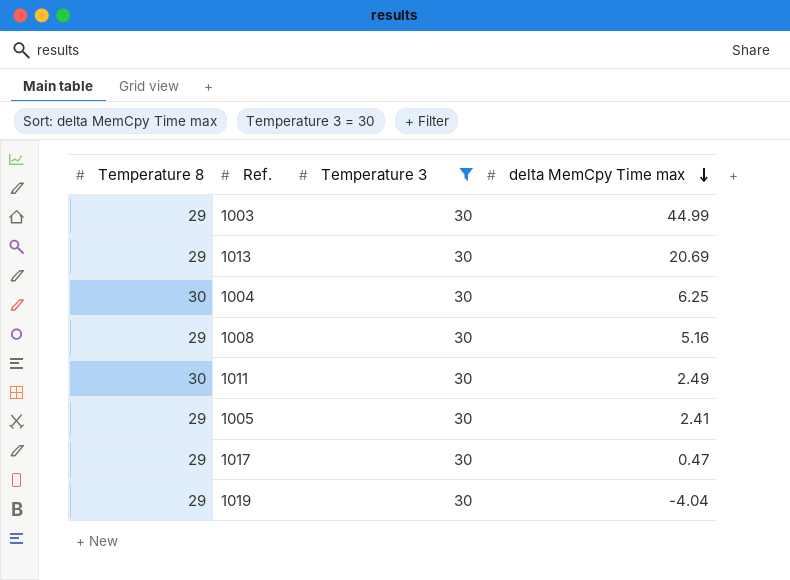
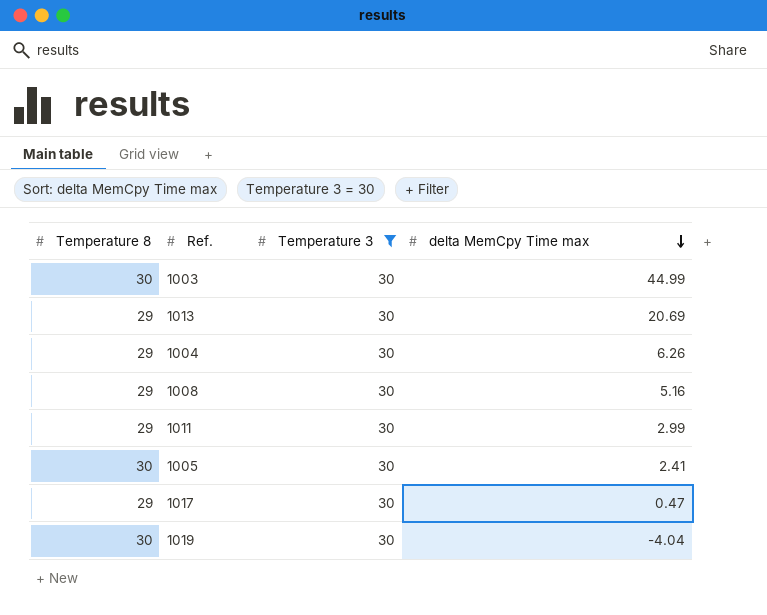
1003 | Temperature 8: 29 -> 30
1004 | Temperature 8: 30 -> 29
1004 | delta MemCpy Time max: 6.25 -> 6.26
1011 | Temperature 8: 30 -> 29
1011 | delta MemCpy Time max: 2.49 -> 2.99
1005 | Temperature 8: 29 -> 30
1019 | Temperature 8: 29 -> 30

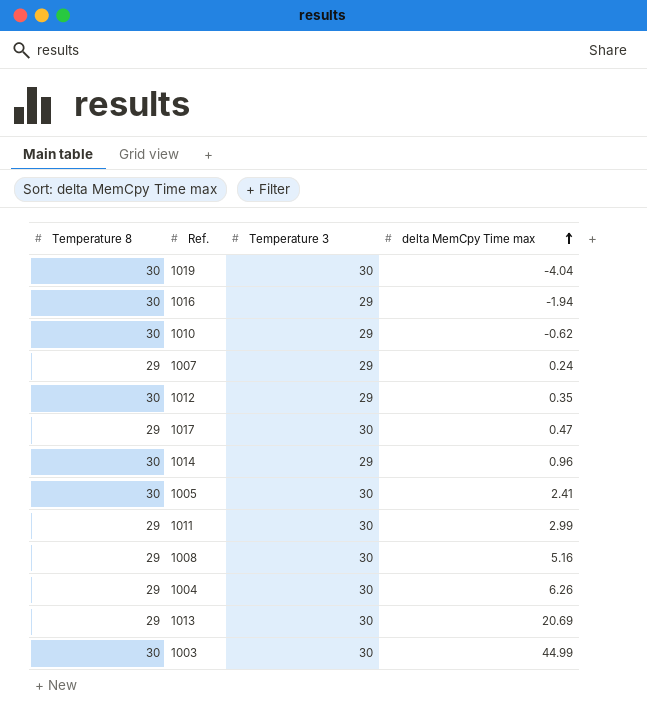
filter: Temperature 3 = 30 -> none
row order: delta MemCpy Time max descending -> delta MemCpy Time max ascending

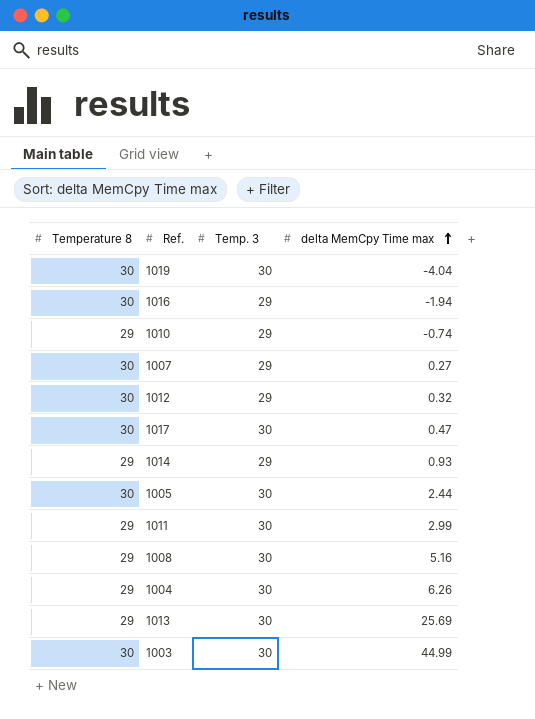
column name: Temperature 3 -> Temp. 3
1010 | Temperature 8: 30 -> 29
1010 | delta MemCpy Time max: -0.62 -> -0.74
1007 | Temperature 8: 29 -> 30
1007 | delta MemCpy Time max: 0.24 -> 0.27
1012 | delta MemCpy Time max: 0.35 -> 0.32
1017 | Temperature 8: 29 -> 30
1014 | Temperature 8: 30 -> 29
1014 | delta MemCpy Time max: 0.96 -> 0.93
1005 | delta MemCpy Time max: 2.41 -> 2.44
1013 | delta MemCpy Time max: 20.69 -> 25.69

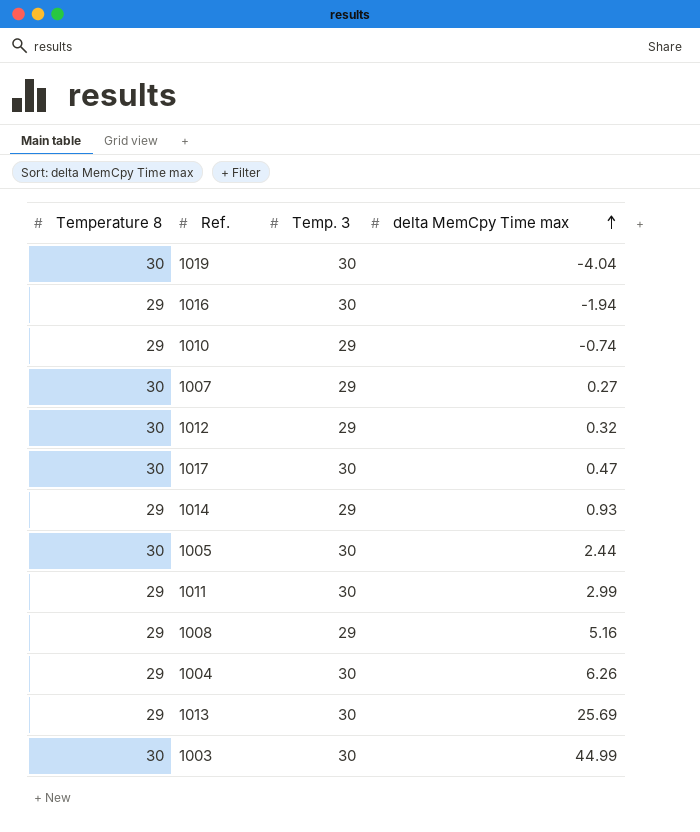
1016 | Temperature 8: 30 -> 29
1016 | Temp. 3: 29 -> 30
1008 | Temp. 3: 30 -> 29

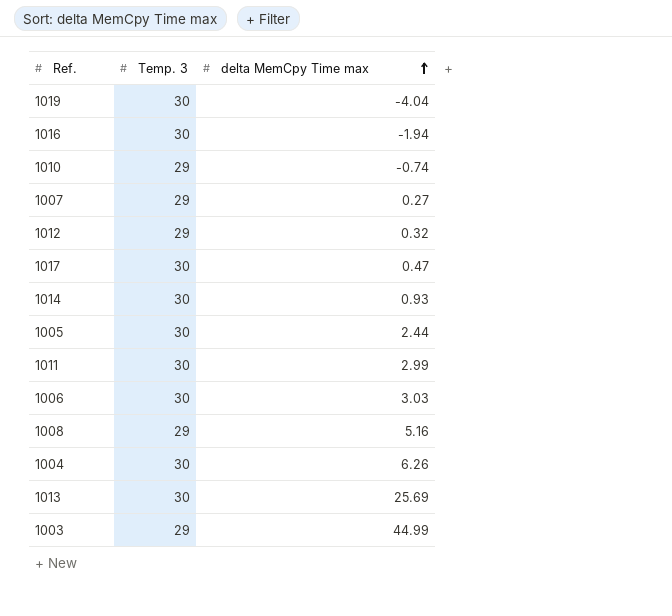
column Temperature 8 | position: 1 -> none
1014 | Temp. 3: 29 -> 30
row 1006: none -> 30 | 3.03
1003 | Temp. 3: 30 -> 29

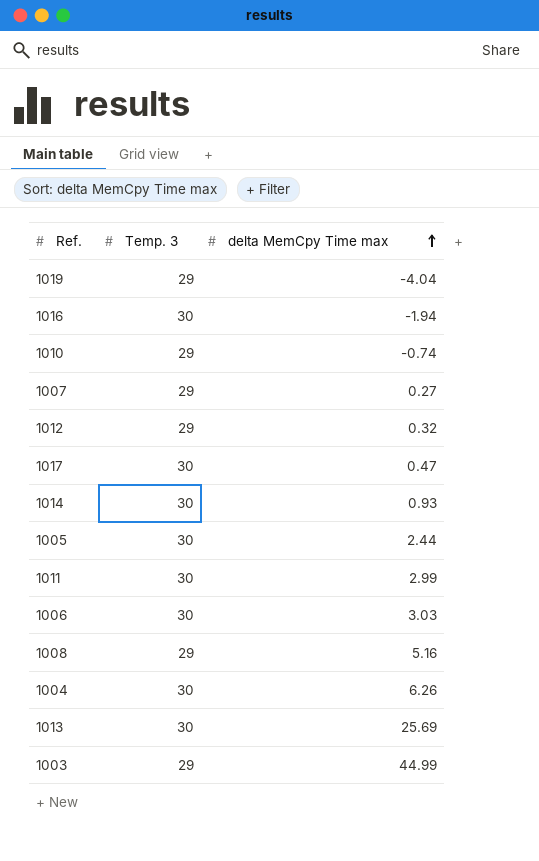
1019 | Temp. 3: 30 -> 29

